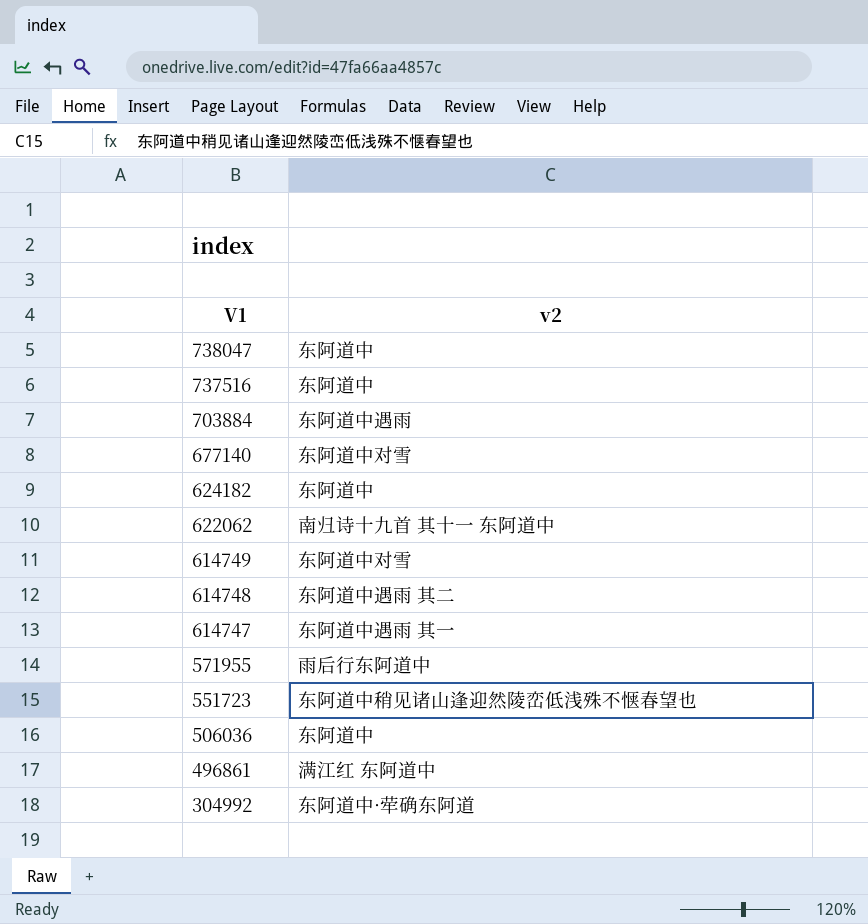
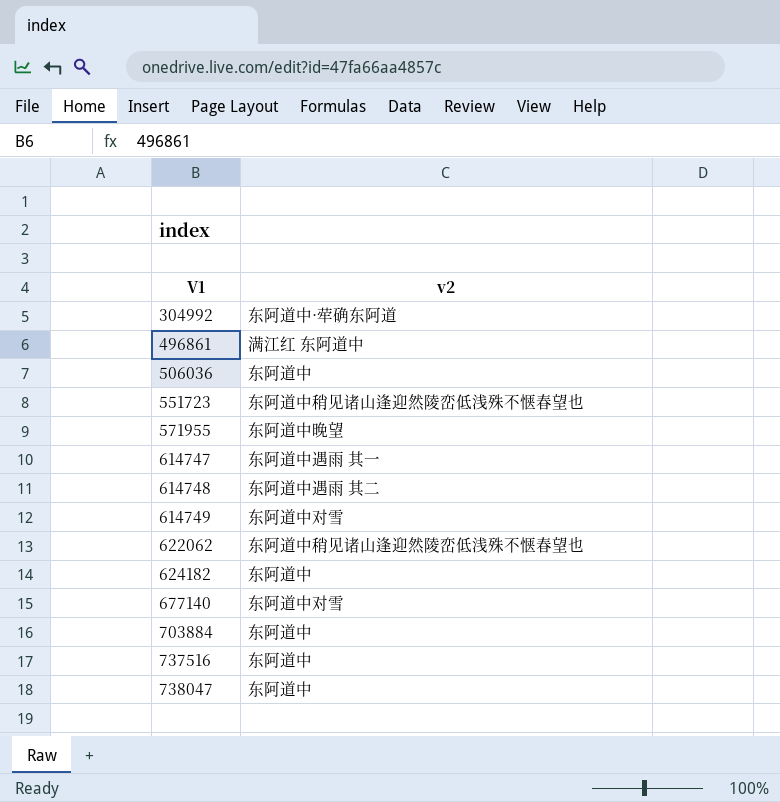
row order: V1 descending -> V1 ascending
571955 | v2: 雨后行东阿道中 -> 东阿道中晚望
622062 | v2: 南归诗十九首 其十一 东阿道中 -> 东阿道中稍见诸山逢迎然陵峦低浅殊不惬春望也
703884 | v2: 东阿道中遇雨 -> 东阿道中

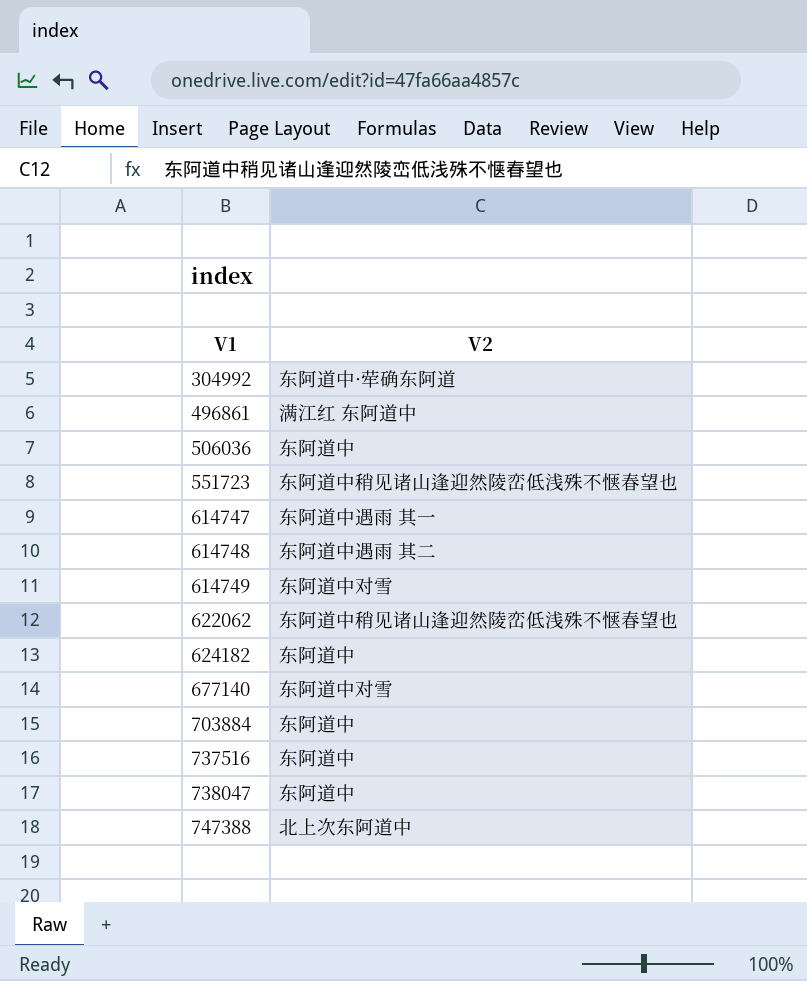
column name: v2 -> V2
row 571955: 东阿道中晚望 -> none
row 747388: none -> 北上次东阿道中

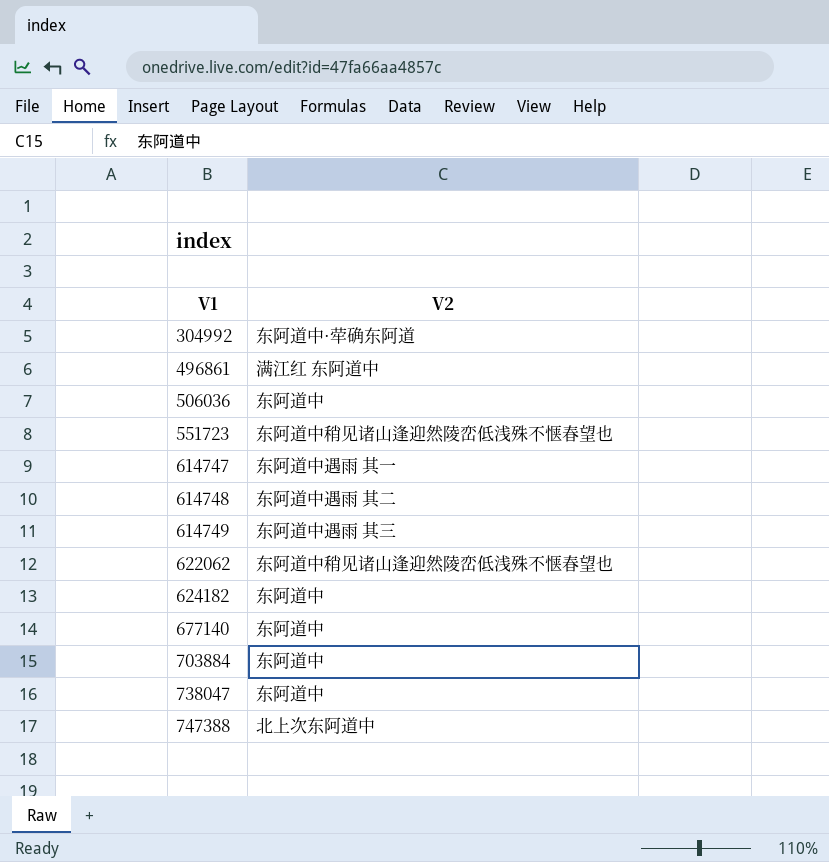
row 737516: 东阿道中 -> none
614749 | V2: 东阿道中对雪 -> 东阿道中遇雨 其三
677140 | V2: 东阿道中对雪 -> 东阿道中

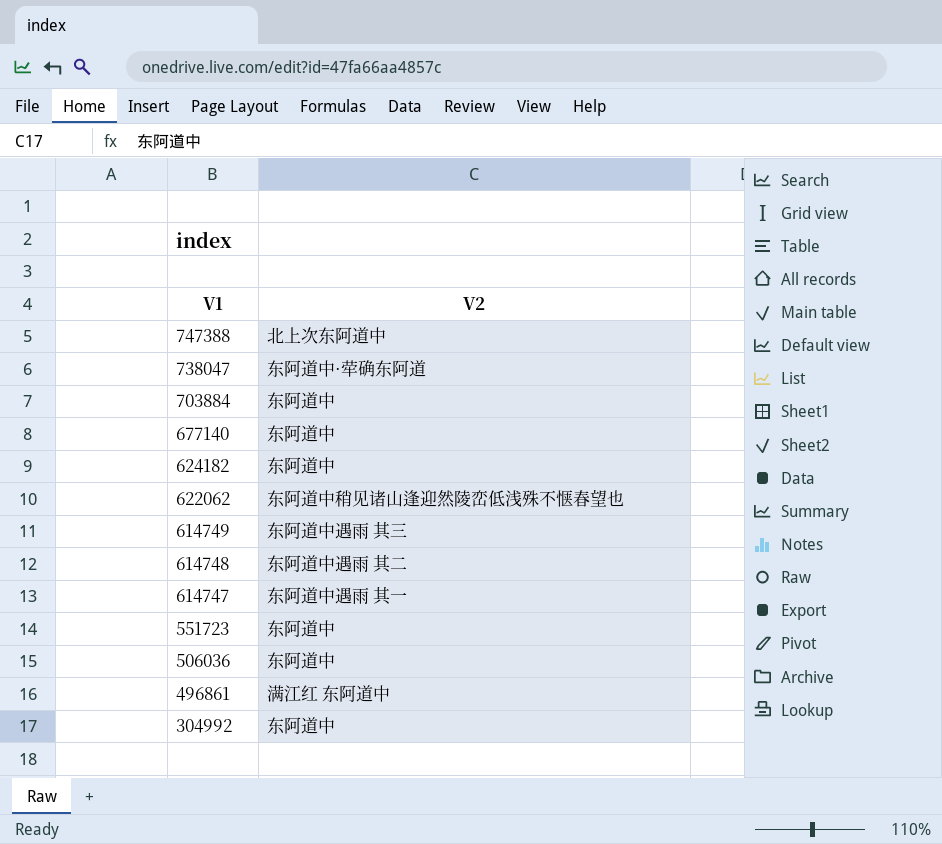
row order: V1 ascending -> V1 descending
738047 | V2: 东阿道中 -> 东阿道中·荦确东阿道
551723 | V2: 东阿道中稍见诸山逢迎然陵峦低浅殊不惬春望也 -> 东阿道中
304992 | V2: 东阿道中·荦确东阿道 -> 东阿道中

